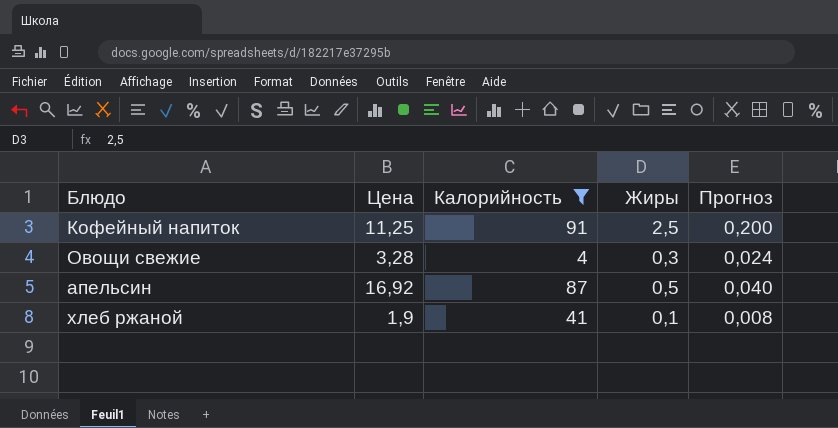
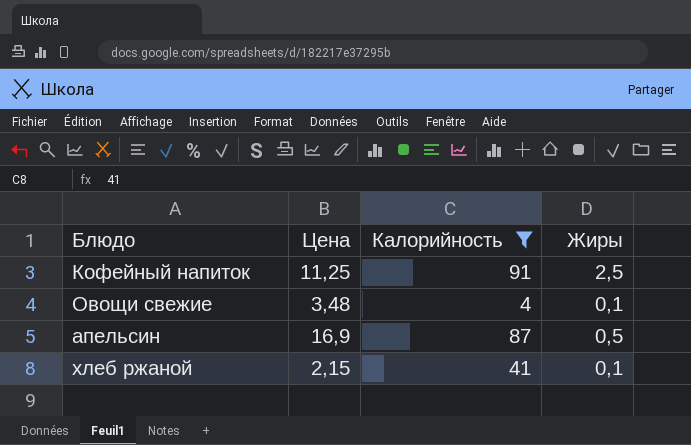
column Прогноз | formula: [Жиры] * 0,08 -> none
Овощи свежие | Цена: 3,28 -> 3,48
Овощи свежие | Жиры: 0,3 -> 0,1
апельсин | Цена: 16,92 -> 16,9
хлеб ржаной | Цена: 1,9 -> 2,15

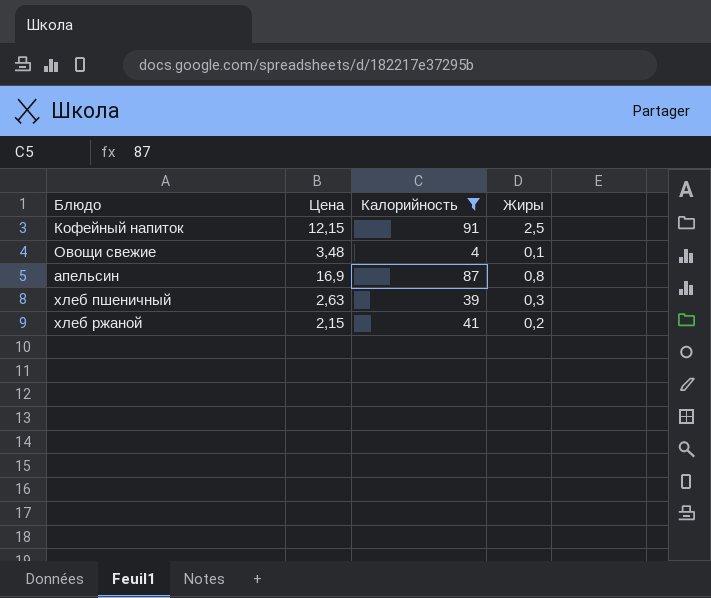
Кофейный напиток | Цена: 11,25 -> 12,15
апельсин | Жиры: 0,5 -> 0,8
row хлеб пшеничный: none -> 2,63 | 39 | 0,3
хлеб ржаной | Жиры: 0,1 -> 0,2

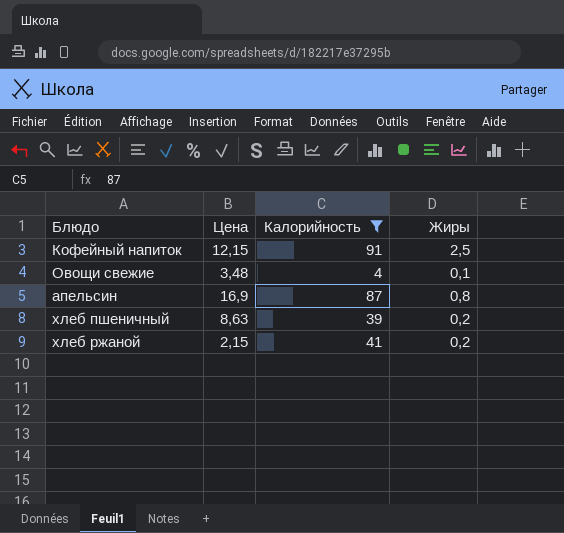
хлеб пшеничный | Цена: 2,63 -> 8,63
хлеб пшеничный | Жиры: 0,3 -> 0,2

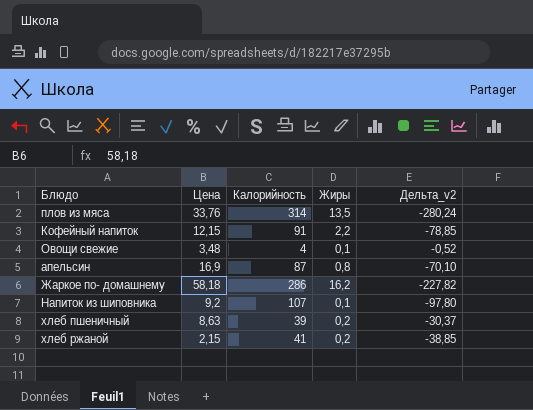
filter: Калорийность <= 91 -> none
column Дельта_v2 | formula: none -> [Цена] - [Калорийность]
Кофейный напиток | Жиры: 2,5 -> 2,2

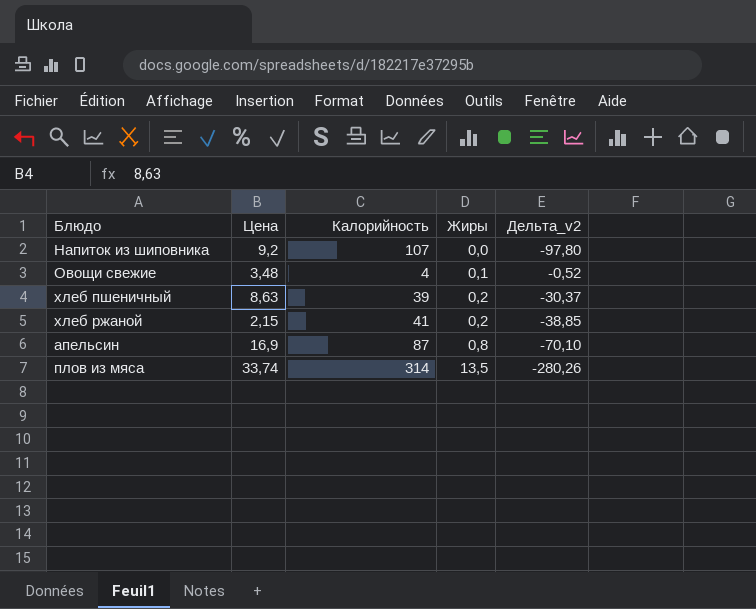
row order: none -> Жиры ascending
row Кофейный напиток: 12,15 | 91 | 2,2 | -78,85 -> none
row Жаркое по- домашнему: 58,18 | 286 | 16,2 | -227,82 -> none
Напиток из шиповника | Жиры: 0,1 -> 0,0
плов из мяса | Цена: 33,76 -> 33,74
плов из мяса | Дельта_v2: -280,24 -> -280,26

